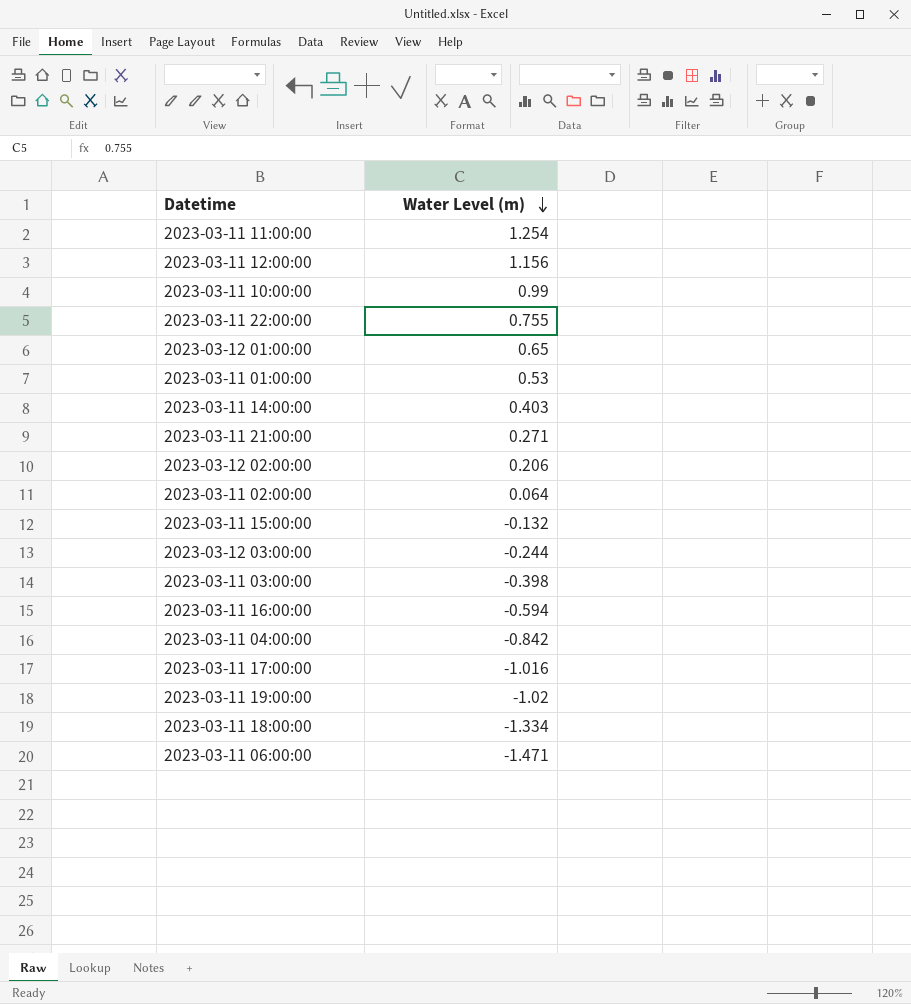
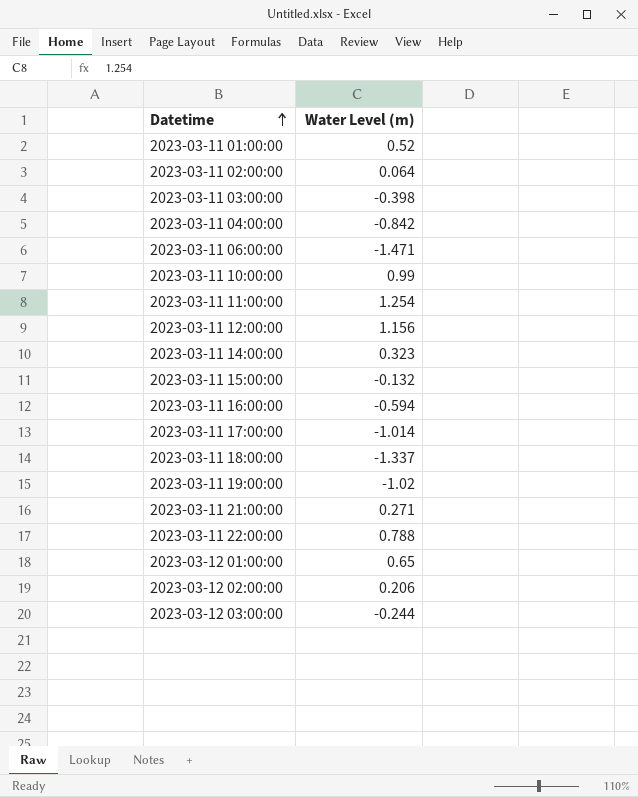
row order: Water Level (m) descending -> Datetime ascending
2023-03-11 01:00:00 | Water Level (m): 0.53 -> 0.52
2023-03-11 14:00:00 | Water Level (m): 0.403 -> 0.323
2023-03-11 17:00:00 | Water Level (m): -1.016 -> -1.014
2023-03-11 18:00:00 | Water Level (m): -1.334 -> -1.337
2023-03-11 22:00:00 | Water Level (m): 0.755 -> 0.788

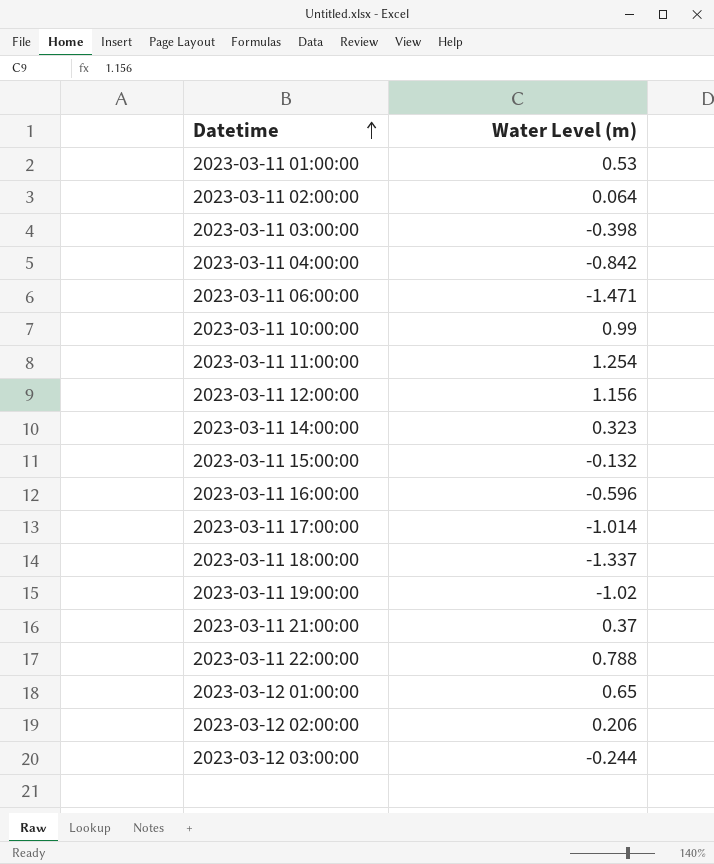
2023-03-11 01:00:00 | Water Level (m): 0.52 -> 0.53
2023-03-11 16:00:00 | Water Level (m): -0.594 -> -0.596
2023-03-11 21:00:00 | Water Level (m): 0.271 -> 0.37

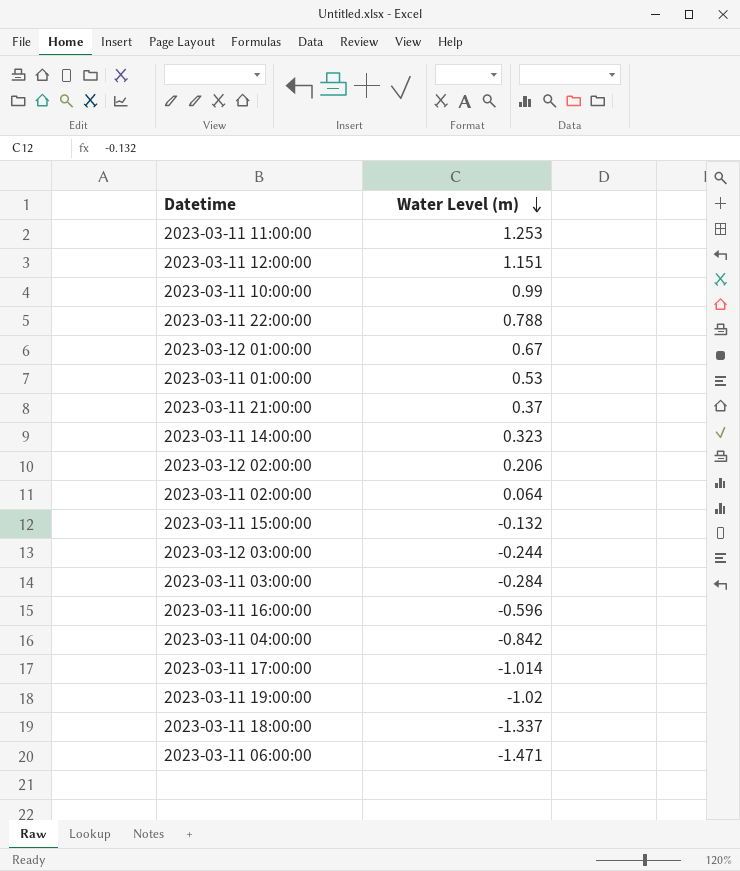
row order: Datetime ascending -> Water Level (m) descending
2023-03-11 11:00:00 | Water Level (m): 1.254 -> 1.253
2023-03-11 12:00:00 | Water Level (m): 1.156 -> 1.151
2023-03-12 01:00:00 | Water Level (m): 0.65 -> 0.67
2023-03-11 03:00:00 | Water Level (m): -0.398 -> -0.284

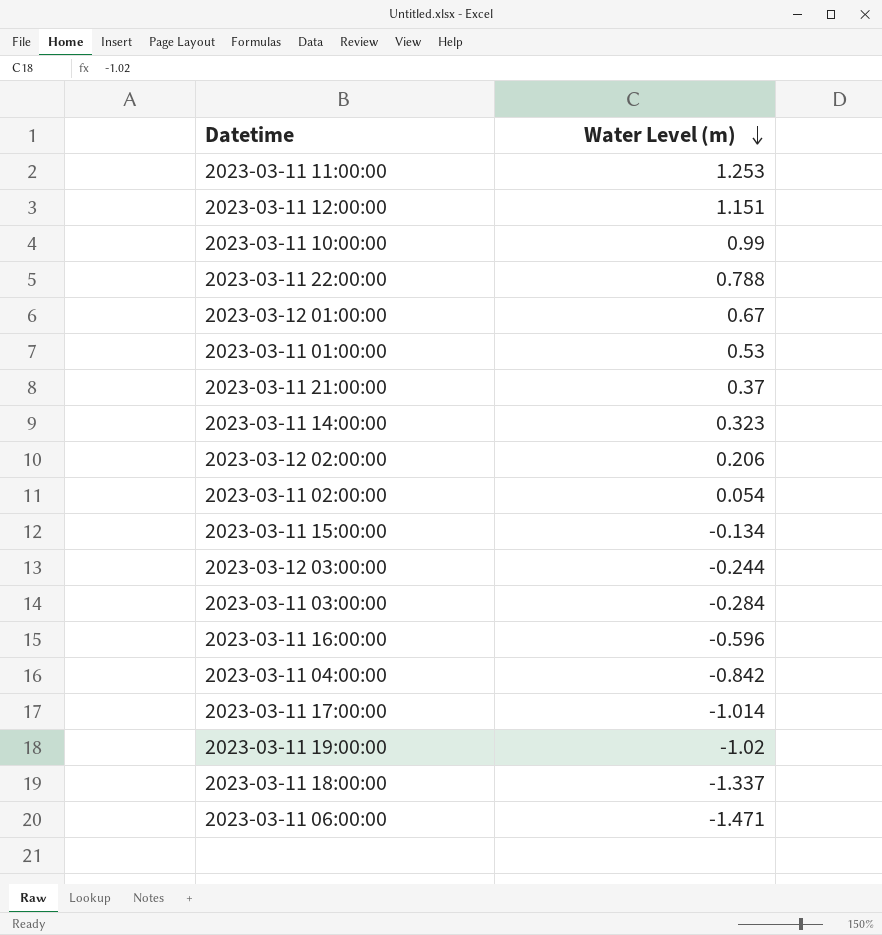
2023-03-11 02:00:00 | Water Level (m): 0.064 -> 0.054
2023-03-11 15:00:00 | Water Level (m): -0.132 -> -0.134

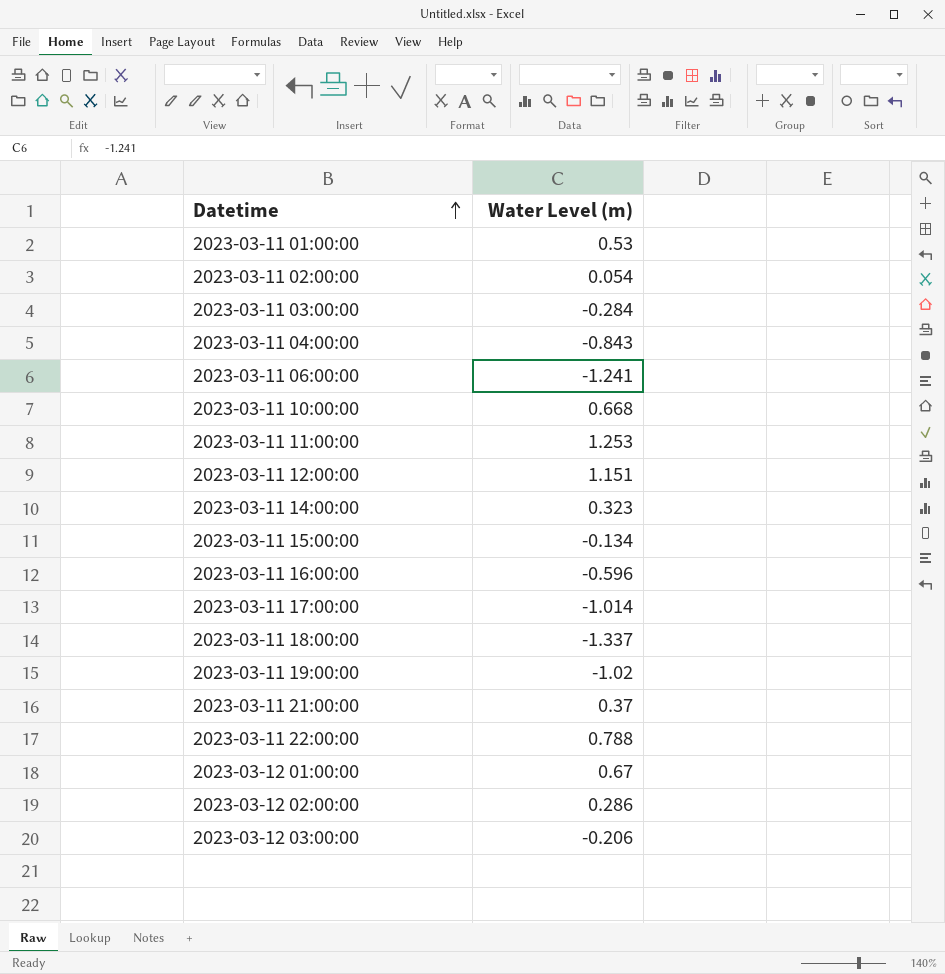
row order: Water Level (m) descending -> Datetime ascending
2023-03-11 04:00:00 | Water Level (m): -0.842 -> -0.843
2023-03-11 06:00:00 | Water Level (m): -1.471 -> -1.241
2023-03-11 10:00:00 | Water Level (m): 0.99 -> 0.668
2023-03-12 02:00:00 | Water Level (m): 0.206 -> 0.286
2023-03-12 03:00:00 | Water Level (m): -0.244 -> -0.206

